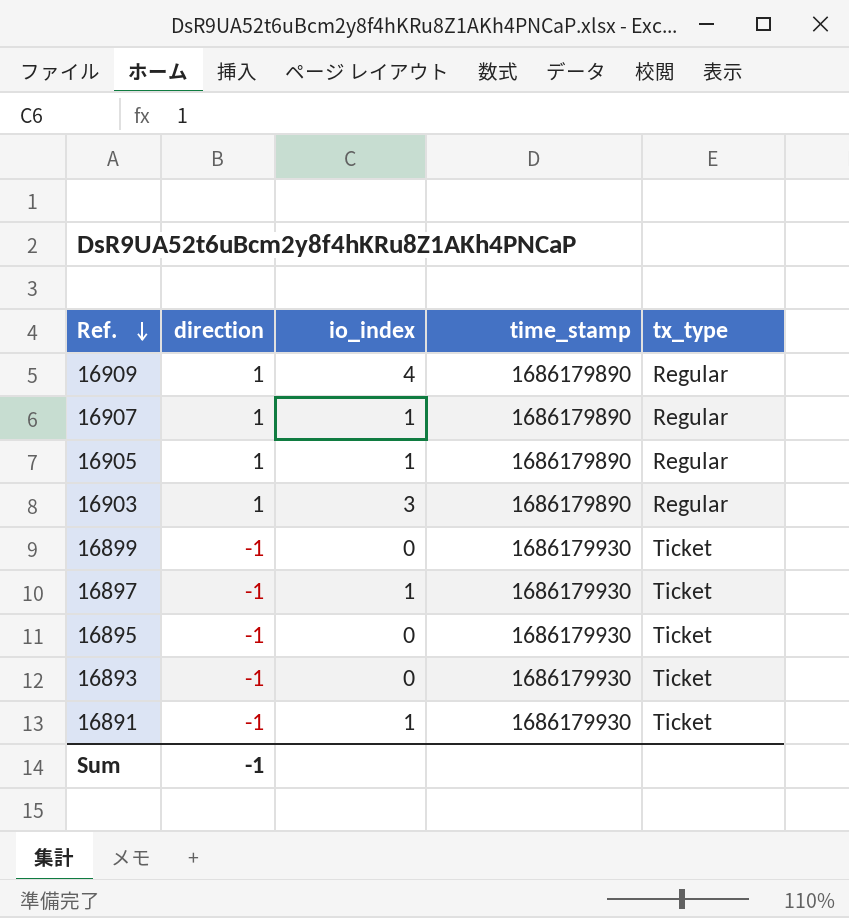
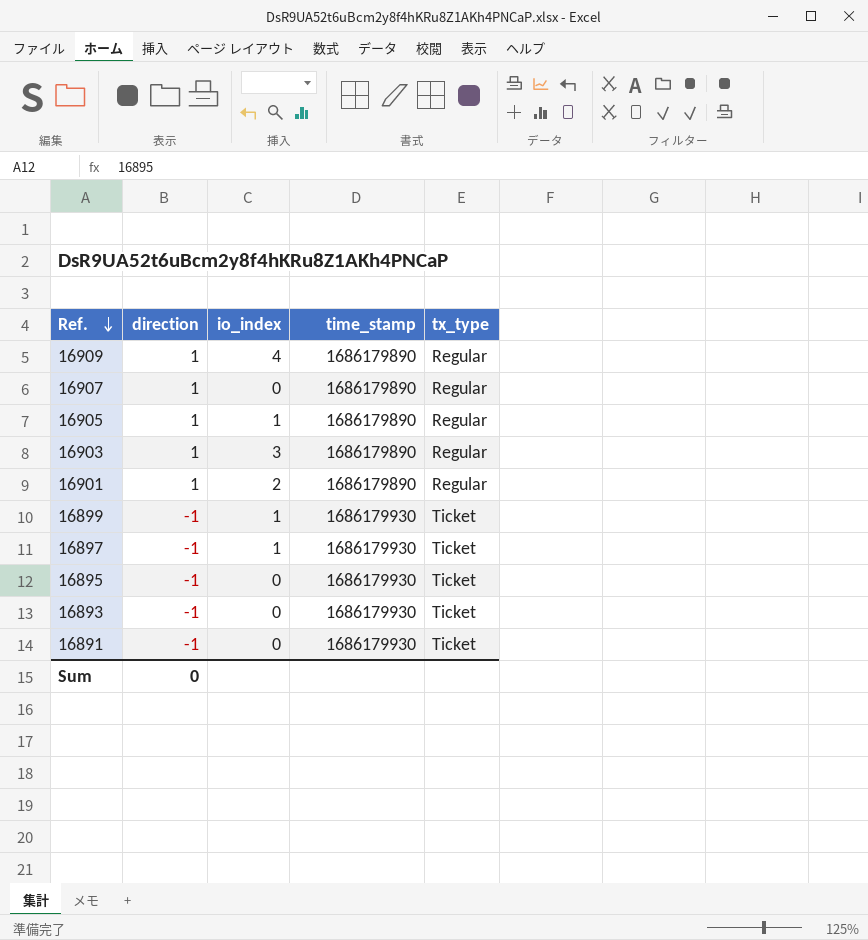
16907 | io_index: 1 -> 0
row 16901: none -> 1 | 2 | 1686179890 | Regular
16899 | io_index: 0 -> 1
16891 | io_index: 1 -> 0
Sum | direction: -1 -> 0

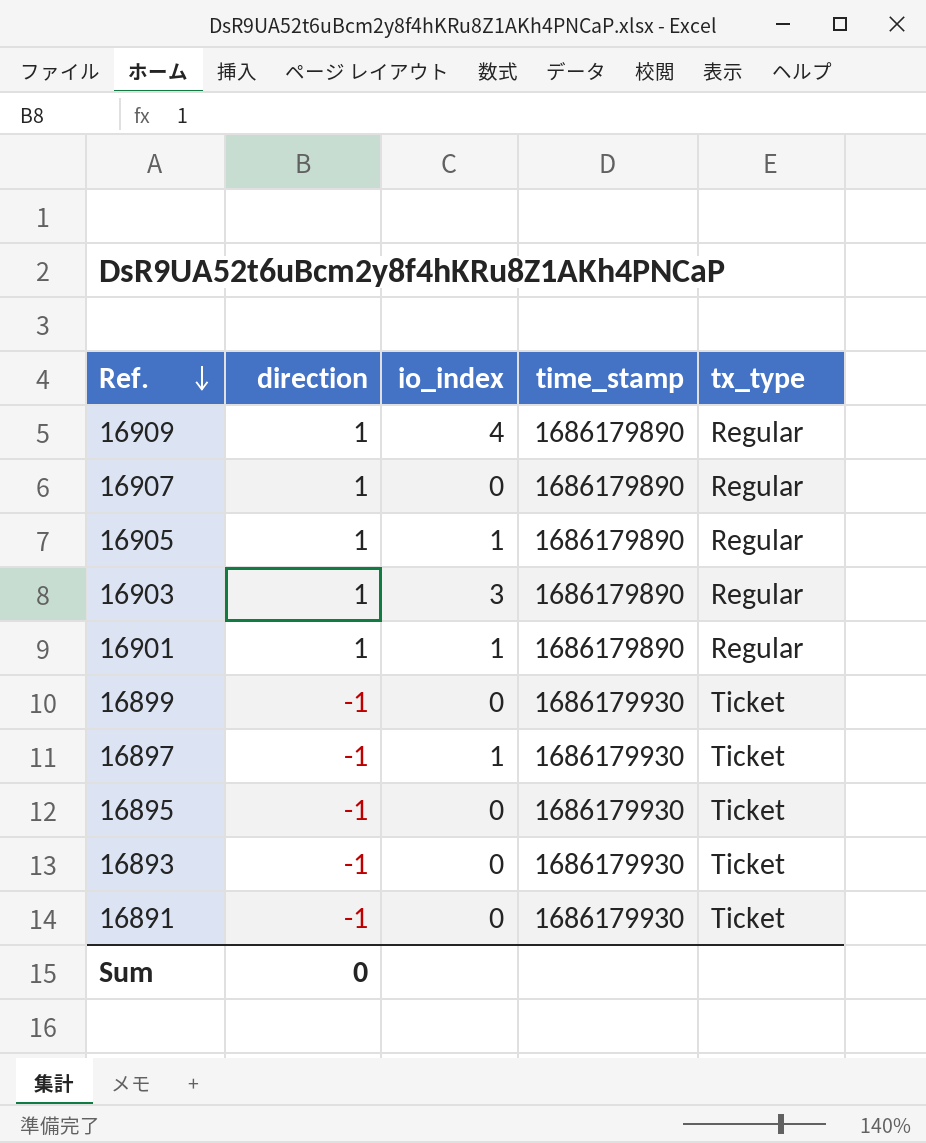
16901 | io_index: 2 -> 1
16899 | io_index: 1 -> 0

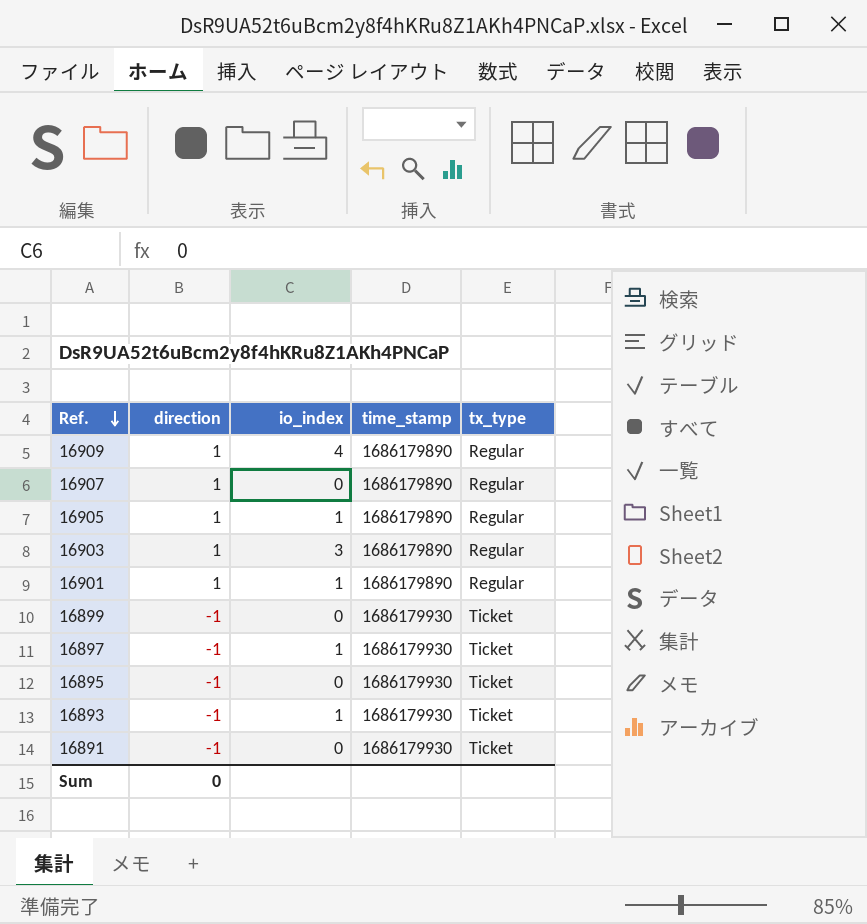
16893 | io_index: 0 -> 1

